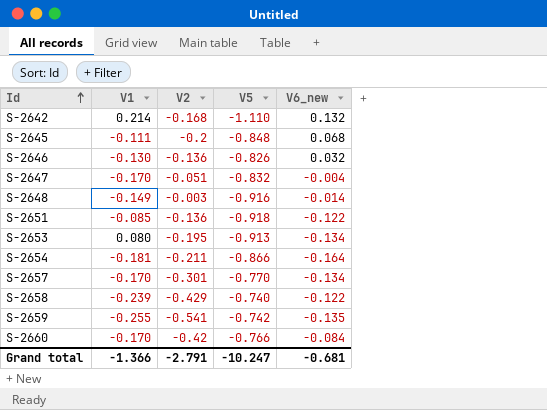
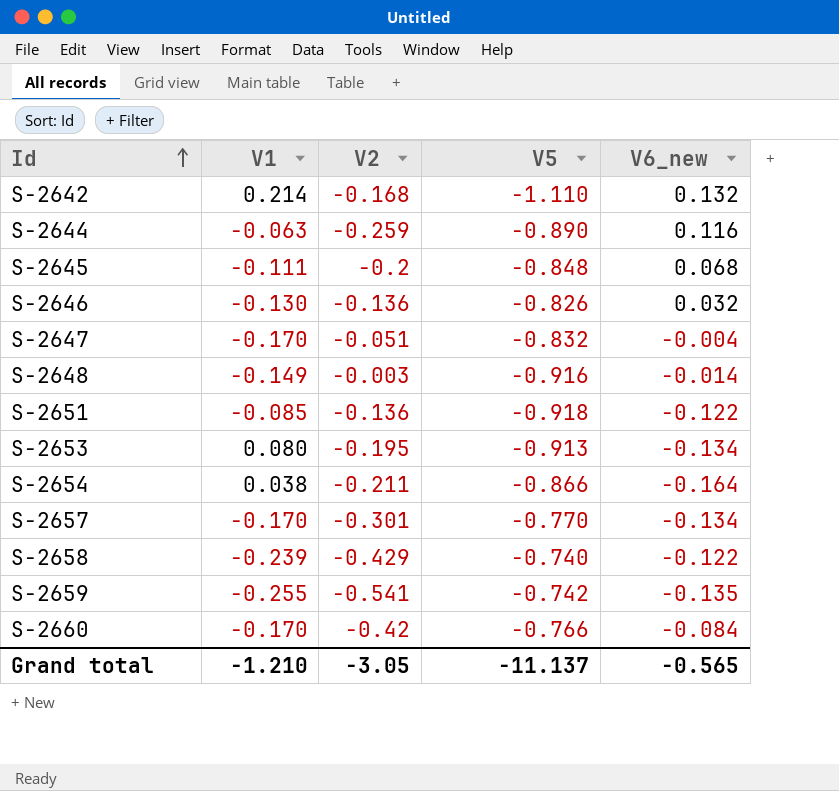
row S-2644: none -> -0.063 | -0.259 | -0.890 | 0.116
S-2654 | V1: -0.181 -> 0.038
Grand total | V1: -1.366 -> -1.210
Grand total | V2: -2.791 -> -3.05
Grand total | V5: -10.247 -> -11.137
Grand total | V6_new: -0.681 -> -0.565

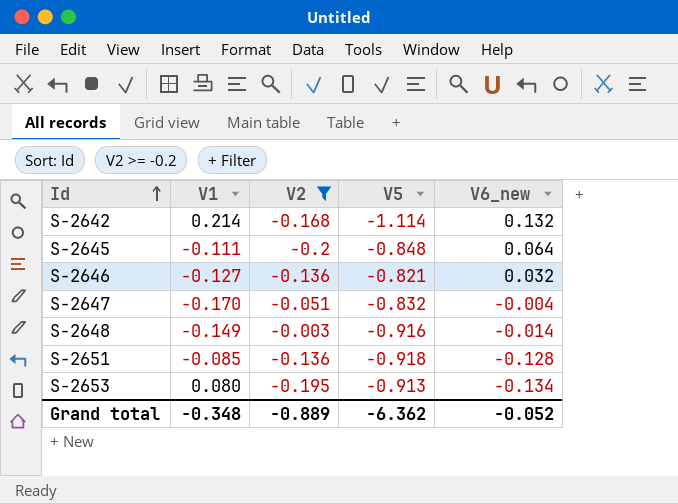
filter: none -> V2 >= -0.2
S-2642 | V5: -1.110 -> -1.114
S-2645 | V6_new: 0.068 -> 0.064
S-2646 | V1: -0.130 -> -0.127
S-2646 | V5: -0.826 -> -0.821
S-2651 | V6_new: -0.122 -> -0.128
Grand total | V1: -1.210 -> -0.348
Grand total | V2: -3.05 -> -0.889
Grand total | V5: -11.137 -> -6.362
Grand total | V6_new: -0.565 -> -0.052

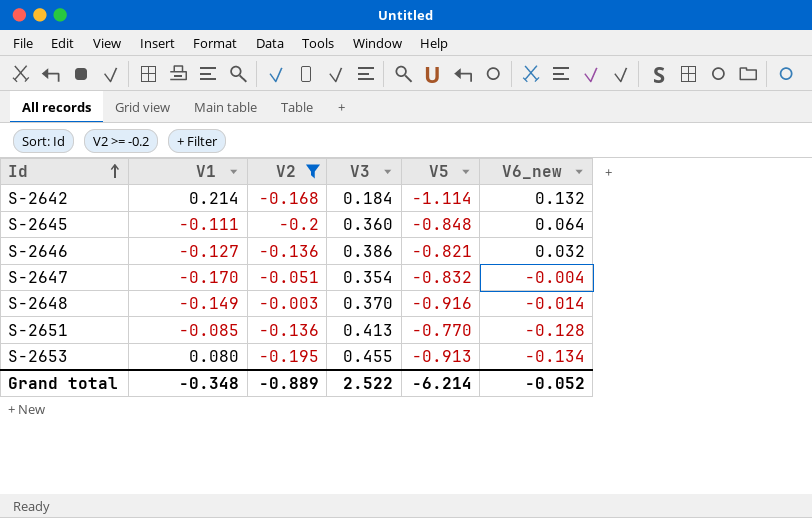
column V3 | position: none -> 4
S-2651 | V5: -0.918 -> -0.770
Grand total | V5: -6.362 -> -6.214

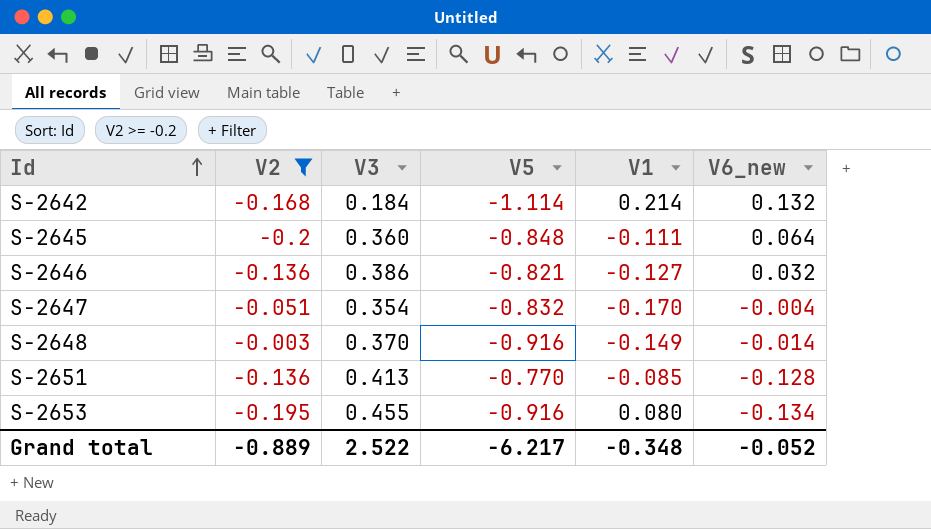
column V1 | position: 2 -> 5
S-2653 | V5: -0.913 -> -0.916
Grand total | V5: -6.214 -> -6.217

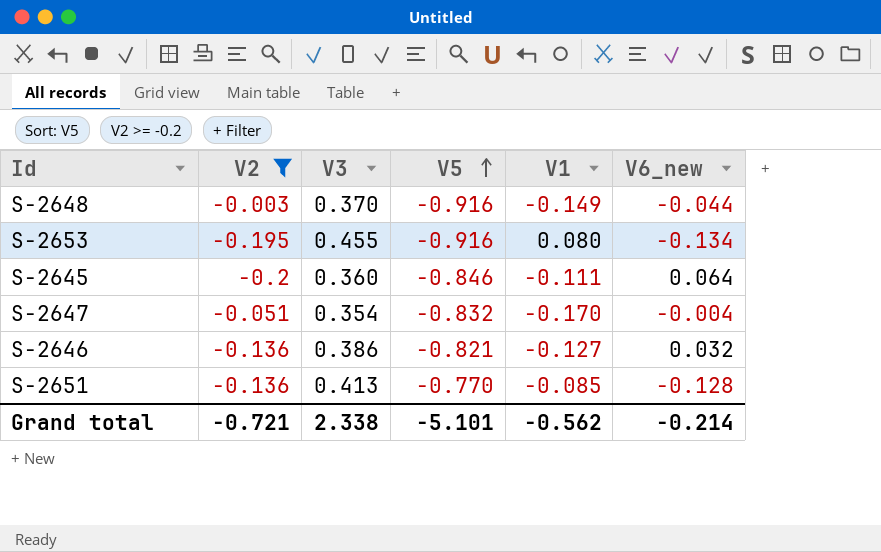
row order: Id ascending -> V5 ascending
row S-2642: -0.168 | 0.184 | -1.114 | 0.214 | 0.132 -> none
S-2648 | V6_new: -0.014 -> -0.044
S-2645 | V5: -0.848 -> -0.846
Grand total | V2: -0.889 -> -0.721
Grand total | V3: 2.522 -> 2.338
Grand total | V5: -6.217 -> -5.101
Grand total | V1: -0.348 -> -0.562
Grand total | V6_new: -0.052 -> -0.214

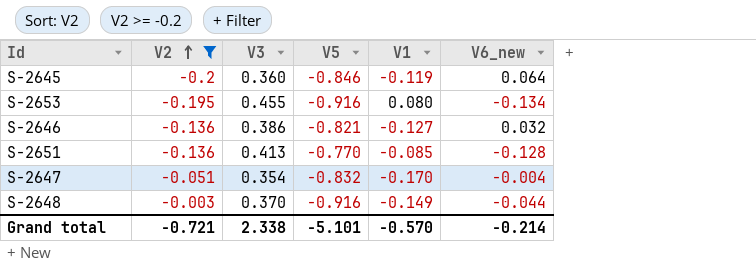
row order: V5 ascending -> V2 ascending
S-2645 | V1: -0.111 -> -0.119
Grand total | V1: -0.562 -> -0.570

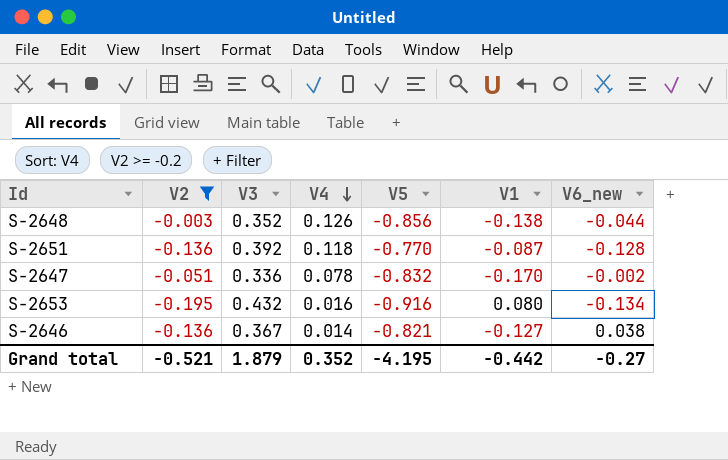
row order: V2 ascending -> V4 descending
column V4 | position: none -> 4
row S-2645: -0.2 | 0.360 | -0.846 | -0.119 | 0.064 -> none
S-2648 | V3: 0.370 -> 0.352
S-2648 | V5: -0.916 -> -0.856
S-2648 | V1: -0.149 -> -0.138
S-2651 | V3: 0.413 -> 0.392
S-2651 | V1: -0.085 -> -0.087
S-2647 | V3: 0.354 -> 0.336
S-2647 | V6_new: -0.004 -> -0.002
S-2653 | V3: 0.455 -> 0.432
S-2646 | V3: 0.386 -> 0.367
S-2646 | V6_new: 0.032 -> 0.038
Grand total | V2: -0.721 -> -0.521
Grand total | V3: 2.338 -> 1.879
Grand total | V5: -5.101 -> -4.195
Grand total | V1: -0.570 -> -0.442
Grand total | V6_new: -0.214 -> -0.27

